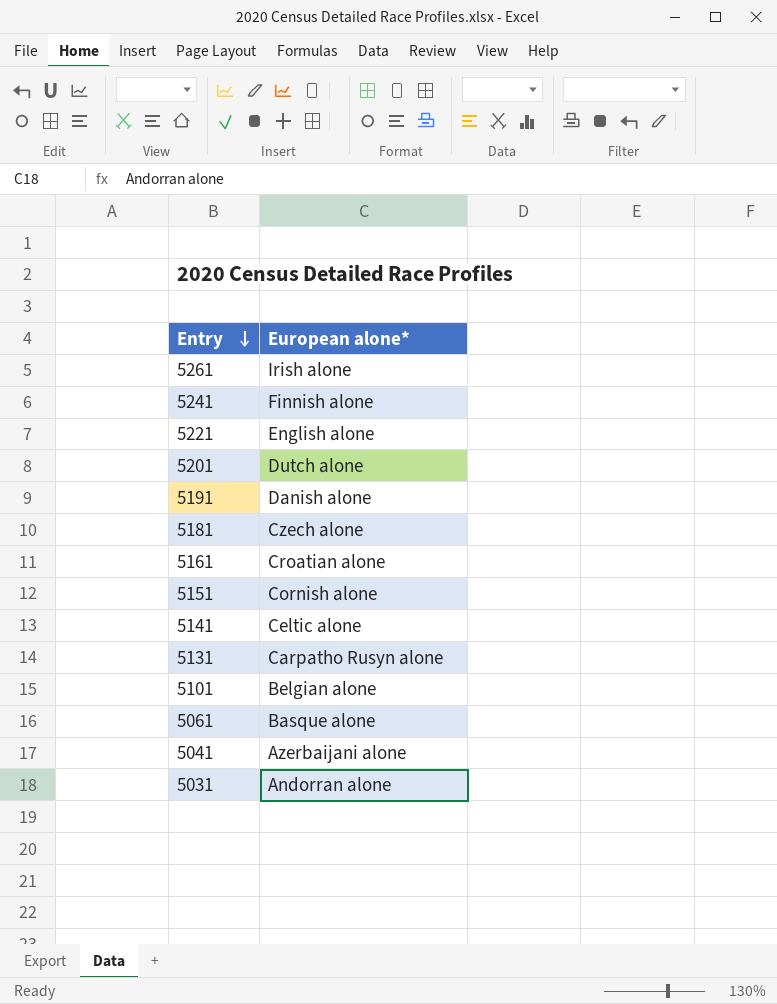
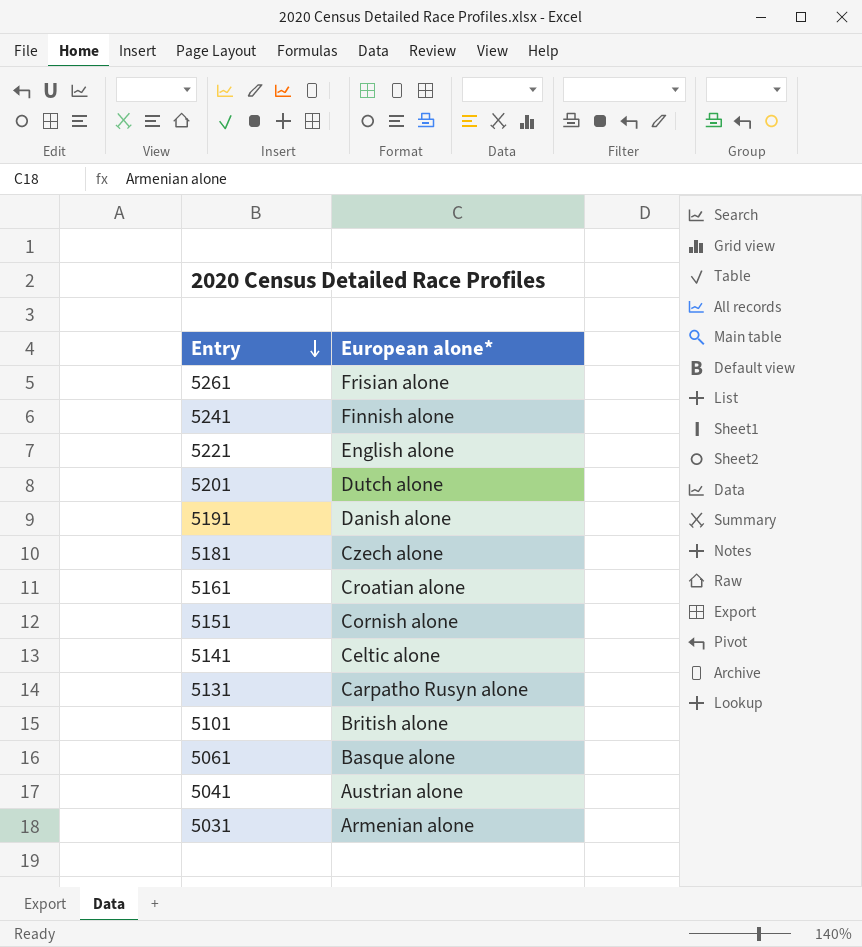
5261 | European alone*: Irish alone -> Frisian alone
5101 | European alone*: Belgian alone -> British alone
5041 | European alone*: Azerbaijani alone -> Austrian alone
5031 | European alone*: Andorran alone -> Armenian alone

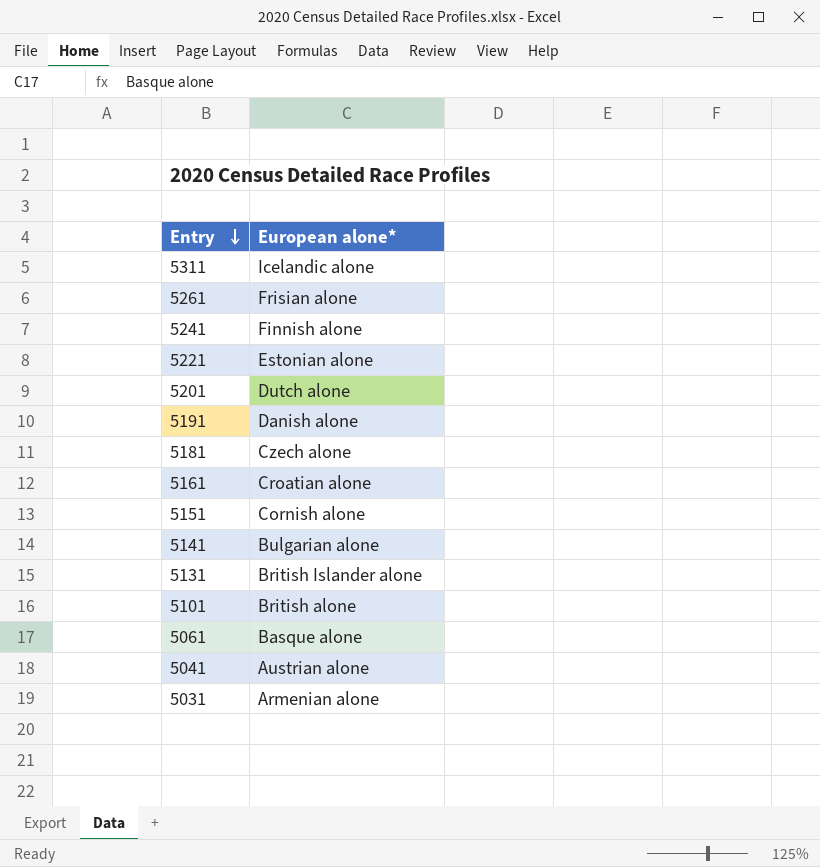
row 5311: none -> Icelandic alone
5221 | European alone*: English alone -> Estonian alone
5141 | European alone*: Celtic alone -> Bulgarian alone
5131 | European alone*: Carpatho Rusyn alone -> British Islander alone

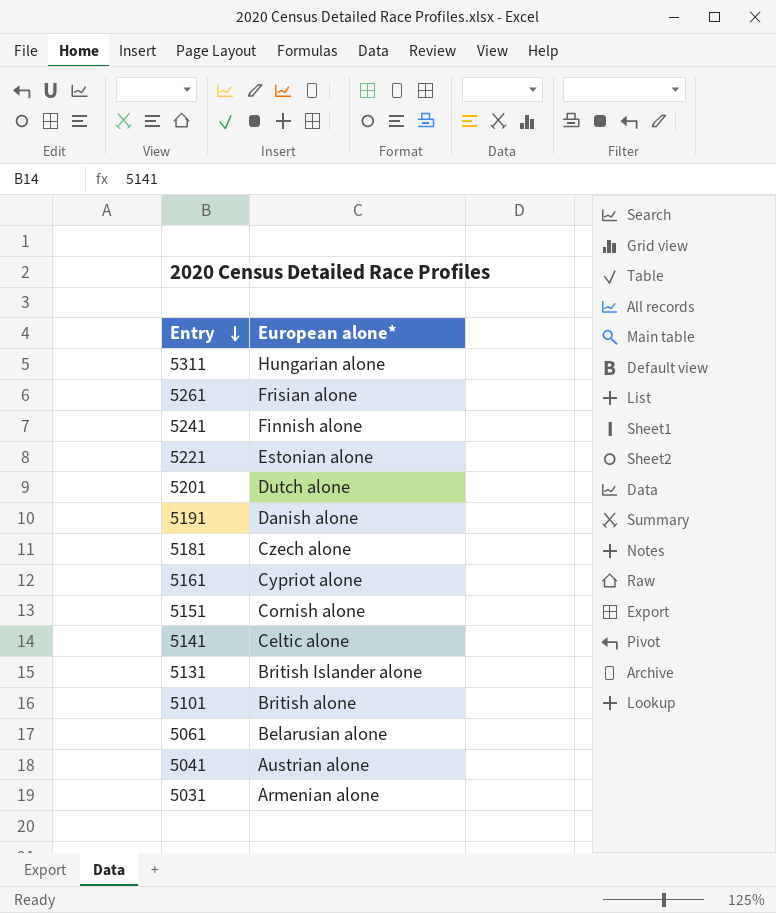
5311 | European alone*: Icelandic alone -> Hungarian alone
5161 | European alone*: Croatian alone -> Cypriot alone
5141 | European alone*: Bulgarian alone -> Celtic alone
5061 | European alone*: Basque alone -> Belarusian alone

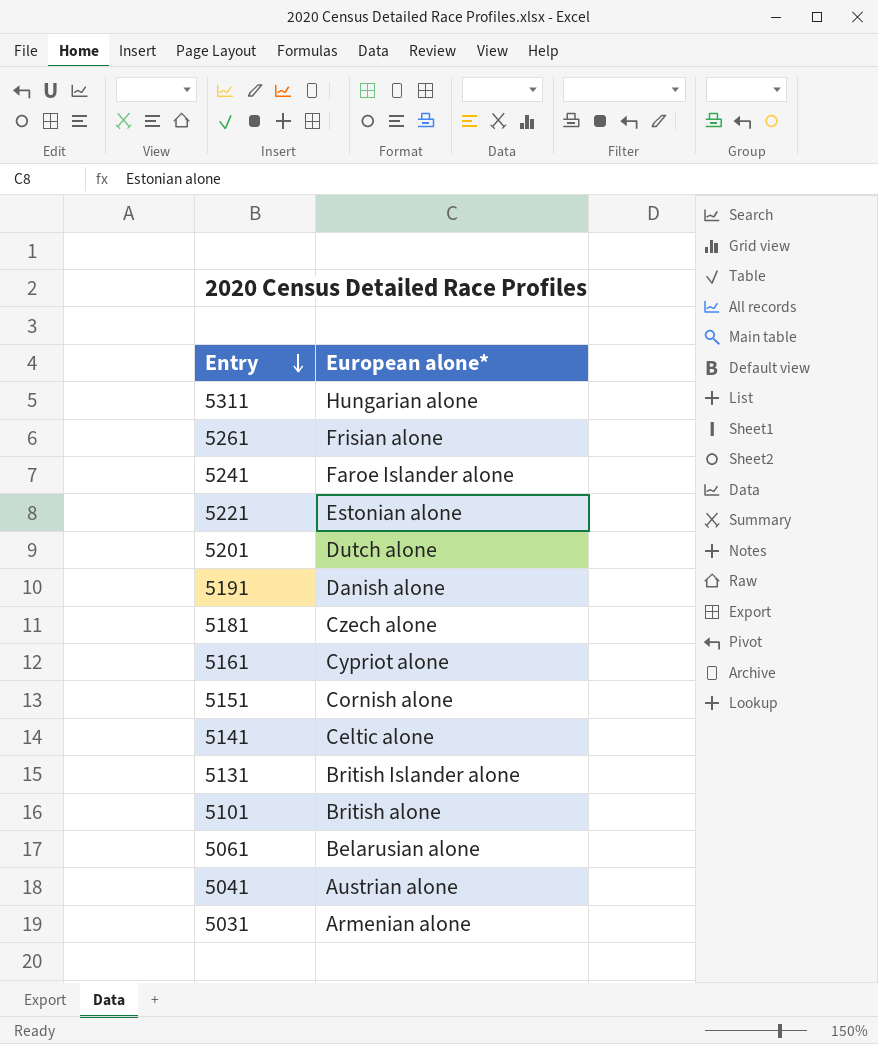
5241 | European alone*: Finnish alone -> Faroe Islander alone

